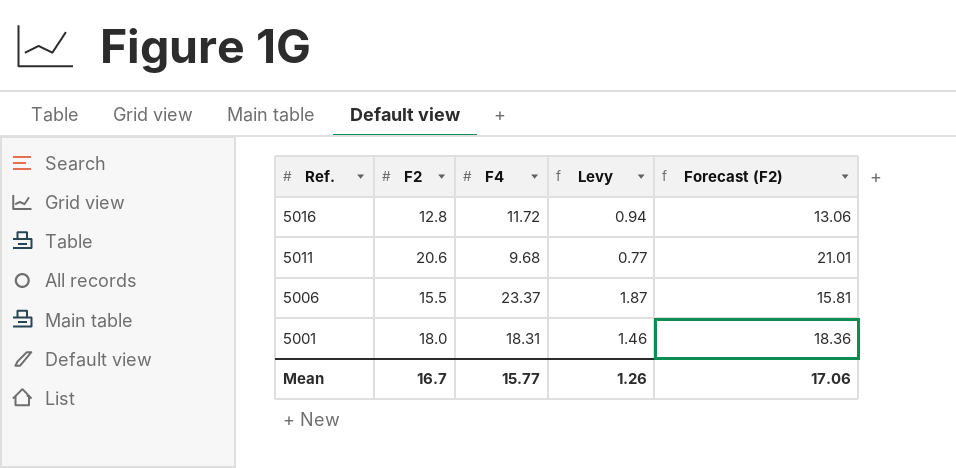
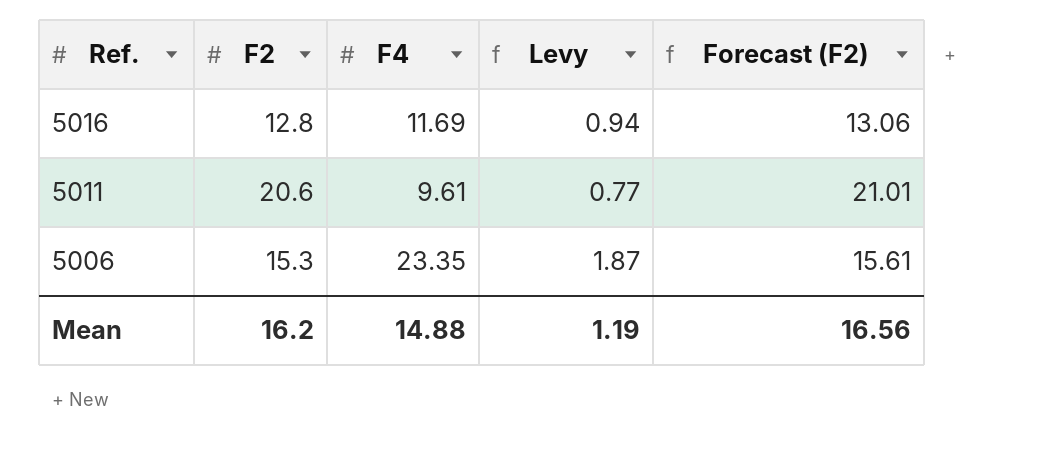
row 5001: 18.0 | 18.31 | 1.46 | 18.36 -> none
5016 | F4: 11.72 -> 11.69
5011 | F4: 9.68 -> 9.61
5006 | F2: 15.5 -> 15.3
5006 | F4: 23.37 -> 23.35
5006 | Forecast (F2): 15.81 -> 15.61
Mean | F2: 16.7 -> 16.2
Mean | F4: 15.77 -> 14.88
Mean | Levy: 1.26 -> 1.19
Mean | Forecast (F2): 17.06 -> 16.56

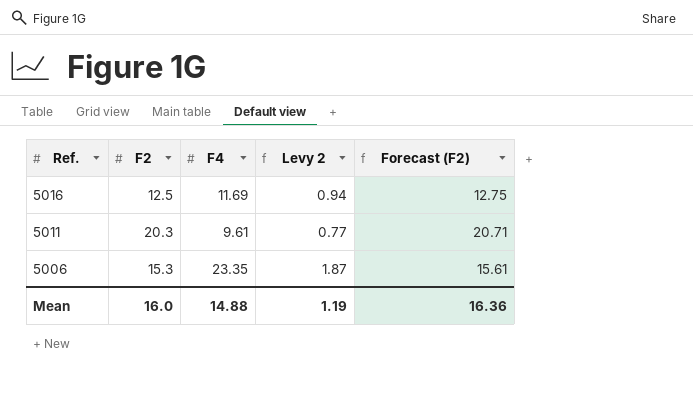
column name: Levy -> Levy 2
5016 | F2: 12.8 -> 12.5
5016 | Forecast (F2): 13.06 -> 12.75
5011 | F2: 20.6 -> 20.3
5011 | Forecast (F2): 21.01 -> 20.71
Mean | F2: 16.2 -> 16.0
Mean | Forecast (F2): 16.56 -> 16.36

